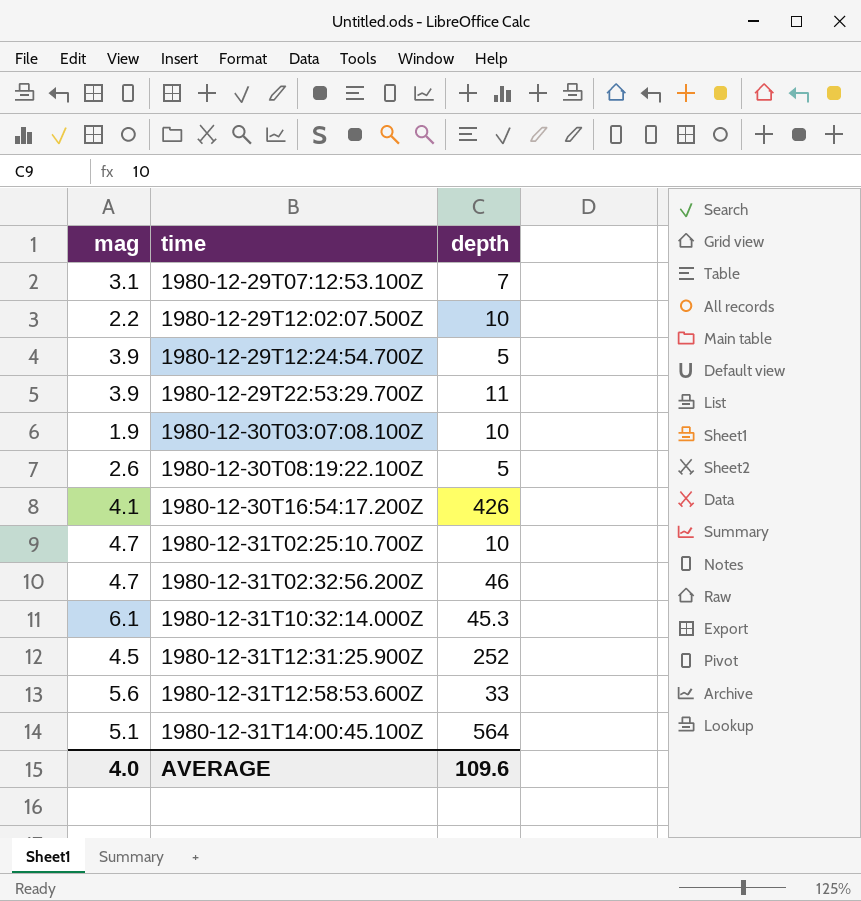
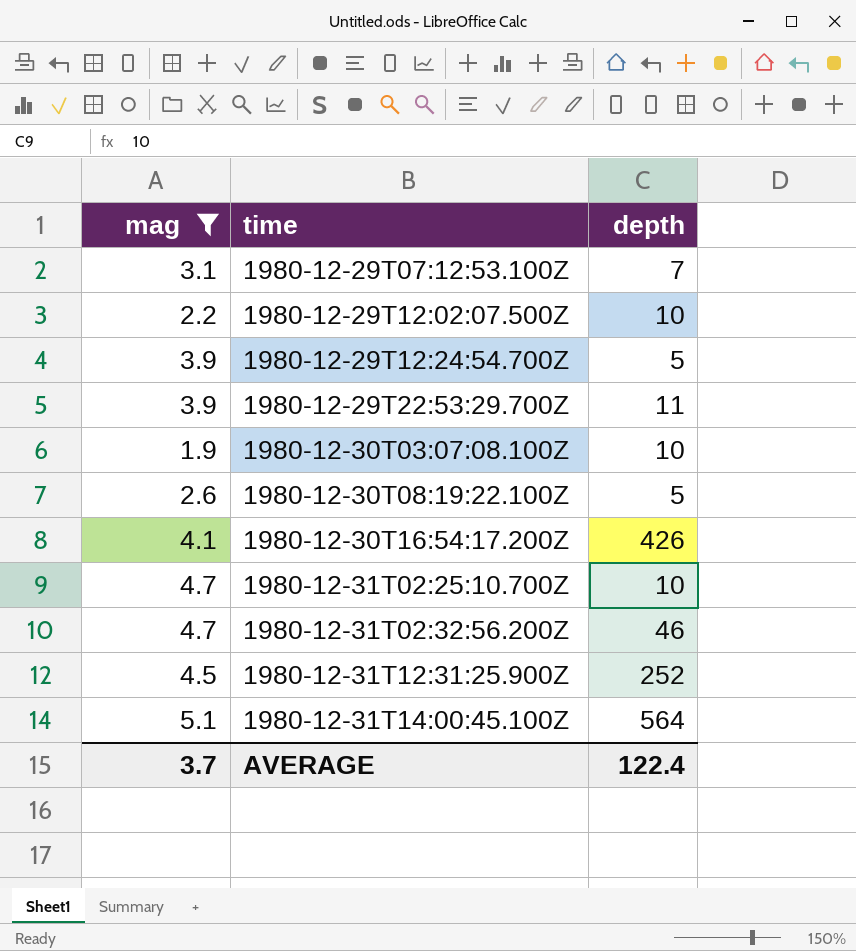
filter: none -> mag <= 5.1
AVERAGE | mag: 4.0 -> 3.7
AVERAGE | depth: 109.6 -> 122.4

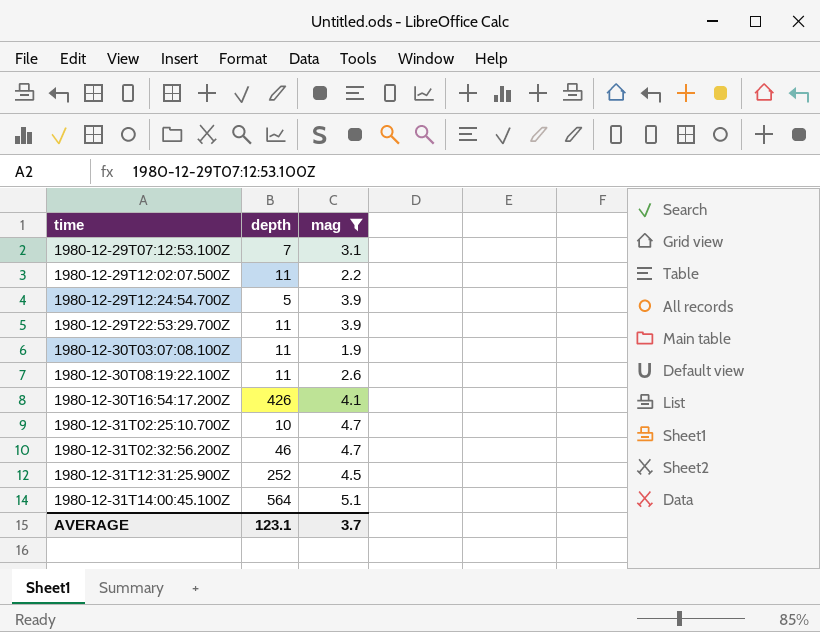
column mag | position: 1 -> 3
1980-12-29T12:02:07.500Z | depth: 10 -> 11
1980-12-30T03:07:08.100Z | depth: 10 -> 11
1980-12-30T08:19:22.100Z | depth: 5 -> 11
AVERAGE | depth: 122.4 -> 123.1

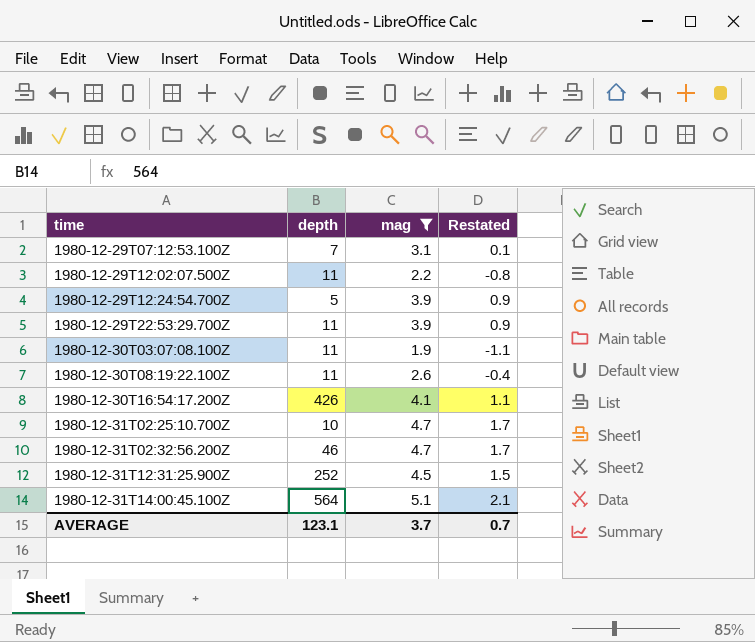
column Restated | formula: none -> [mag] - 3

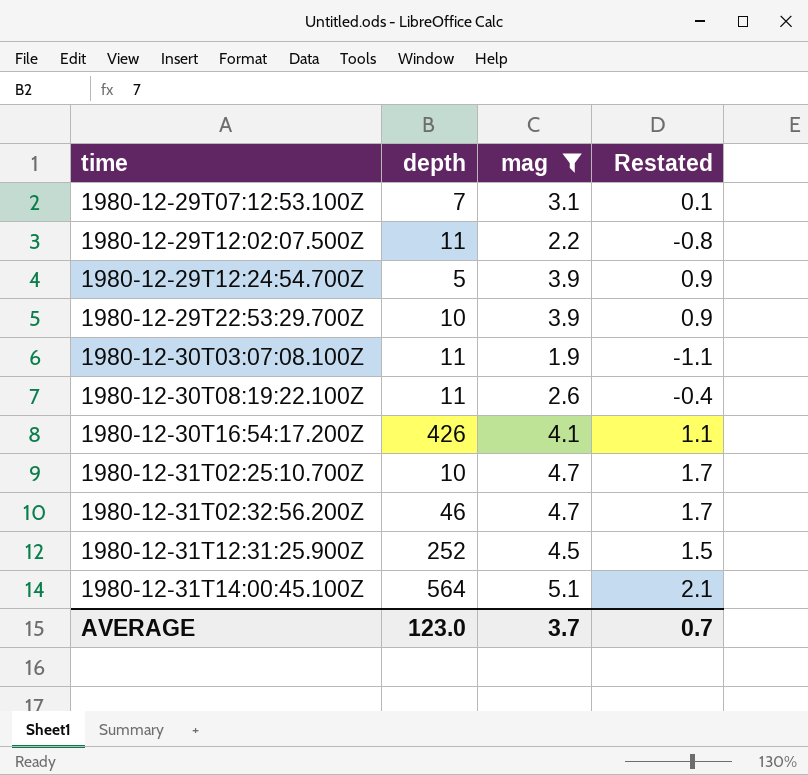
1980-12-29T22:53:29.700Z | depth: 11 -> 10
AVERAGE | depth: 123.1 -> 123.0

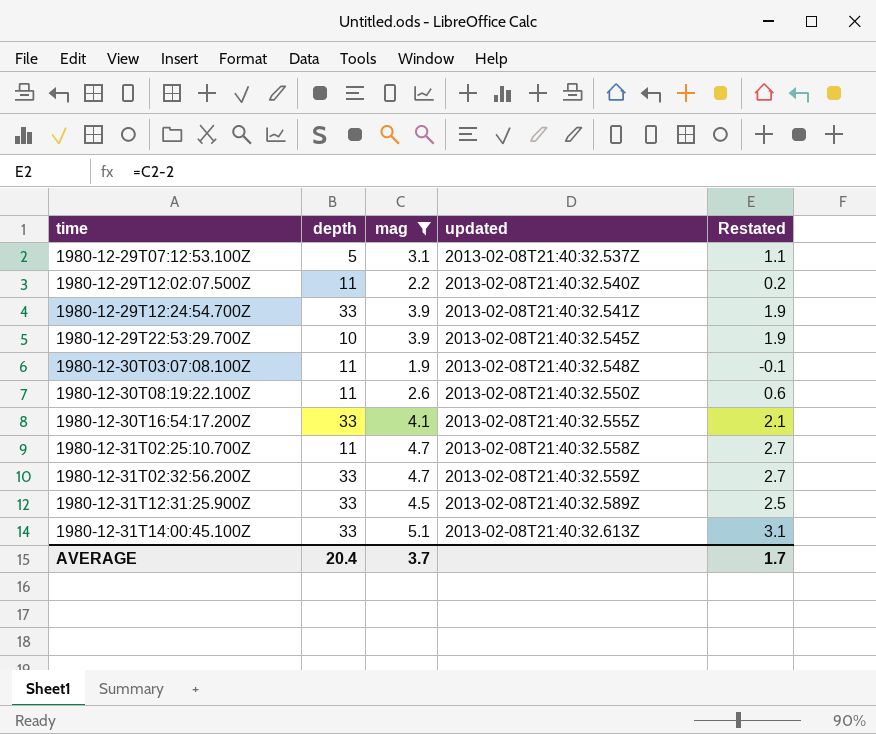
column updated | position: none -> 4
column Restated | formula: [mag] - 3 -> [mag] - 2
1980-12-29T07:12:53.100Z | depth: 7 -> 5
1980-12-29T12:24:54.700Z | depth: 5 -> 33
1980-12-30T16:54:17.200Z | depth: 426 -> 33
1980-12-31T02:25:10.700Z | depth: 10 -> 11
1980-12-31T02:32:56.200Z | depth: 46 -> 33
1980-12-31T12:31:25.900Z | depth: 252 -> 33
1980-12-31T14:00:45.100Z | depth: 564 -> 33
AVERAGE | depth: 123.0 -> 20.4
AVERAGE | Restated: 0.7 -> 1.7

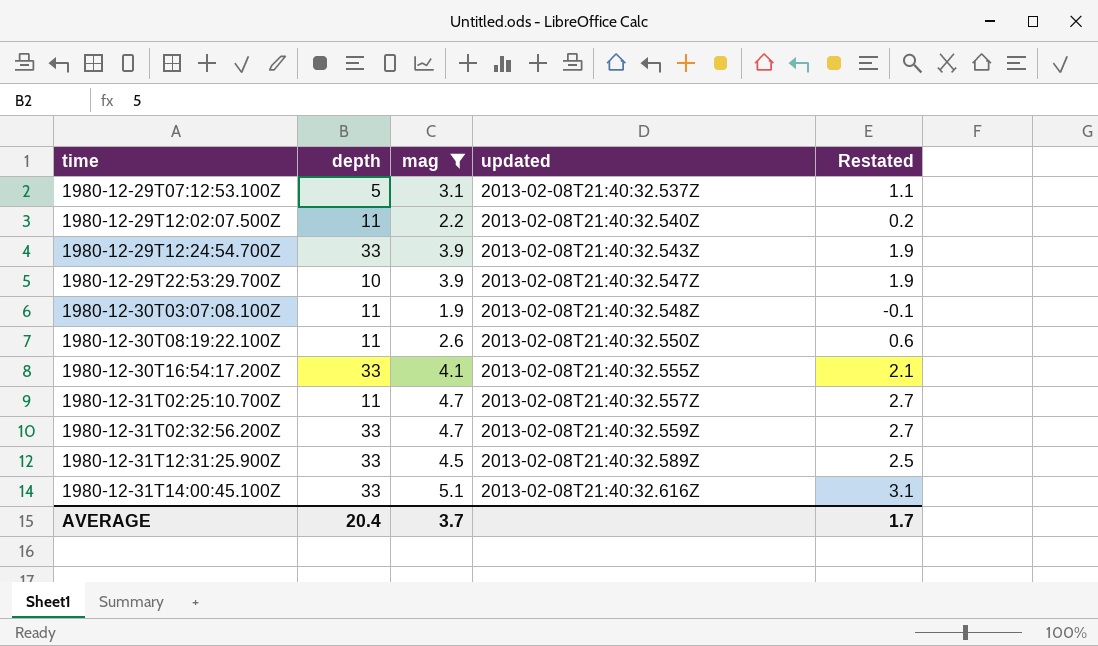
1980-12-29T12:24:54.700Z | updated: 2013-02-08T21:40:32.541Z -> 2013-02-08T21:40:32.543Z
1980-12-29T22:53:29.700Z | updated: 2013-02-08T21:40:32.545Z -> 2013-02-08T21:40:32.547Z
1980-12-31T02:25:10.700Z | updated: 2013-02-08T21:40:32.558Z -> 2013-02-08T21:40:32.557Z
1980-12-31T14:00:45.100Z | updated: 2013-02-08T21:40:32.613Z -> 2013-02-08T21:40:32.616Z

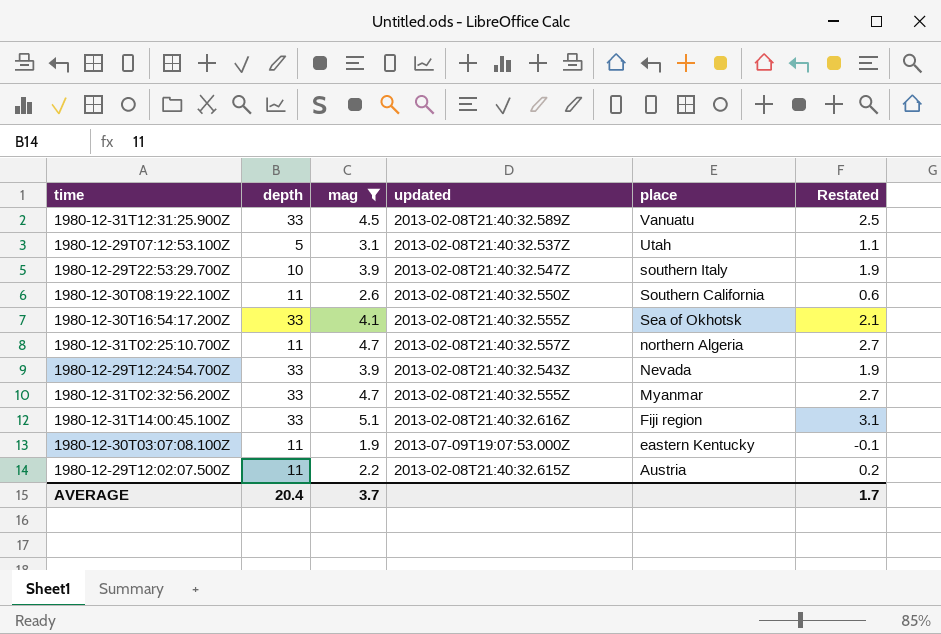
row order: time ascending -> place descending
column place | position: none -> 5
1980-12-31T02:32:56.200Z | updated: 2013-02-08T21:40:32.559Z -> 2013-02-08T21:40:32.555Z
1980-12-30T03:07:08.100Z | updated: 2013-02-08T21:40:32.548Z -> 2013-07-09T19:07:53.000Z
1980-12-29T12:02:07.500Z | updated: 2013-02-08T21:40:32.540Z -> 2013-02-08T21:40:32.615Z

